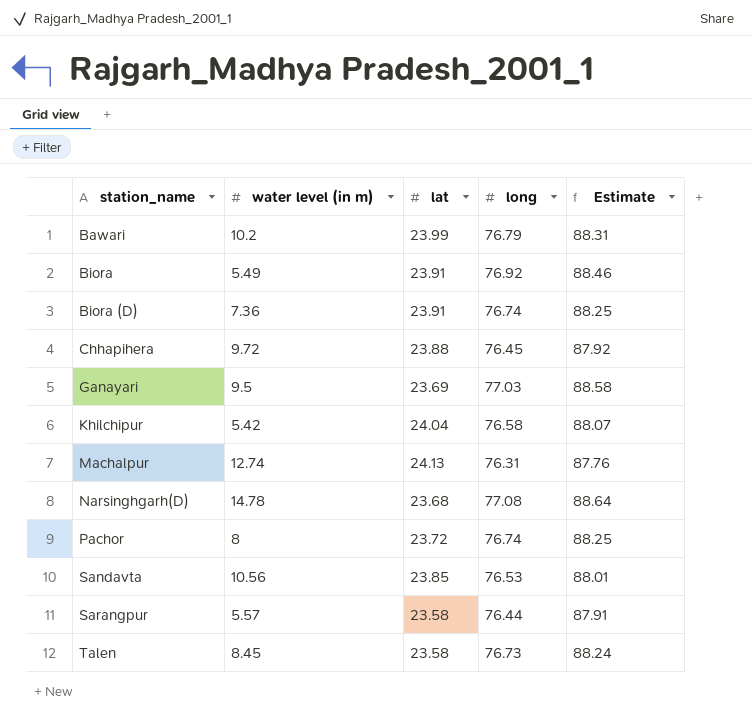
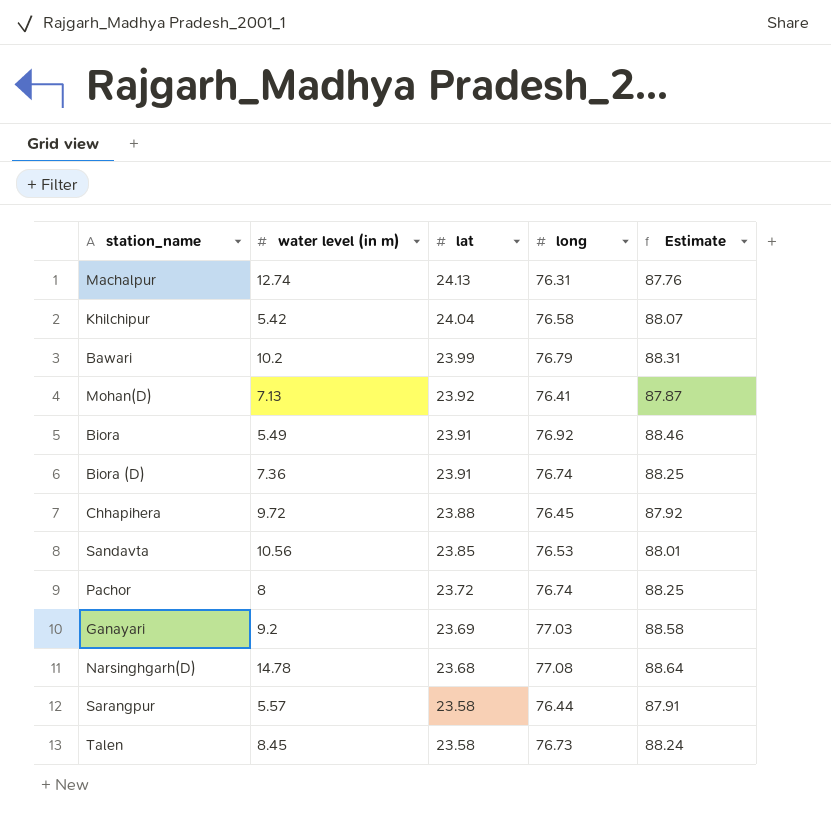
row order: station_name ascending -> lat descending
row Mohan(D): none -> 7.13 | 23.92 | 76.41 | 87.87
Ganayari | water level (in m): 9.5 -> 9.2

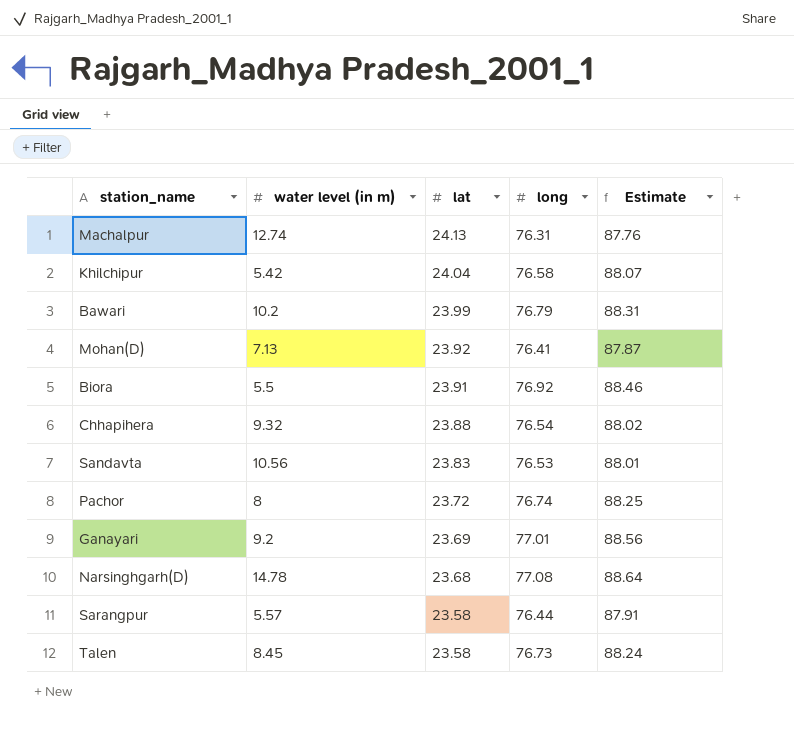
row Biora (D): 7.36 | 23.91 | 76.74 | 88.25 -> none
Biora | water level (in m): 5.49 -> 5.5
Chhapihera | water level (in m): 9.72 -> 9.32
Chhapihera | long: 76.45 -> 76.54
Chhapihera | Estimate: 87.92 -> 88.02
Sandavta | lat: 23.85 -> 23.83
Ganayari | long: 77.03 -> 77.01
Ganayari | Estimate: 88.58 -> 88.56

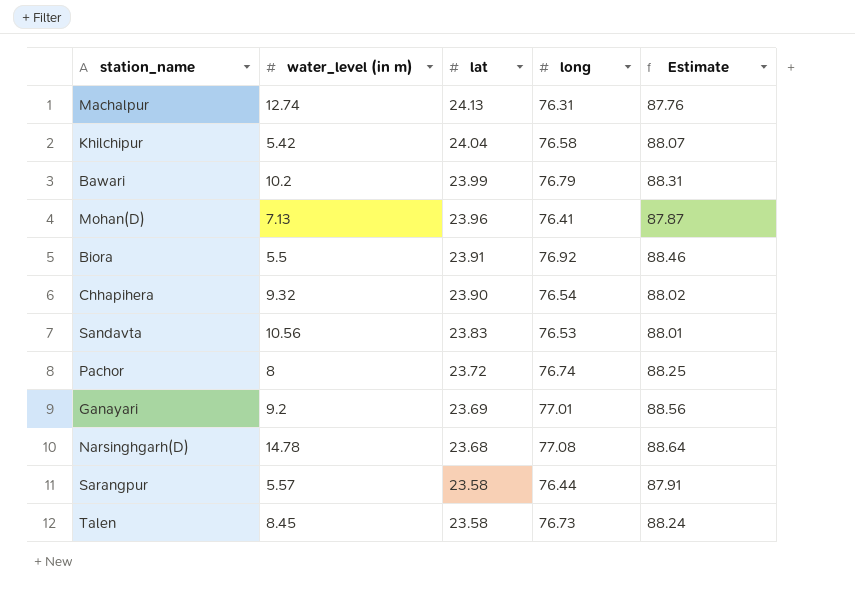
column name: water level (in m) -> water_level (in m)
Mohan(D) | lat: 23.92 -> 23.96
Chhapihera | lat: 23.88 -> 23.90

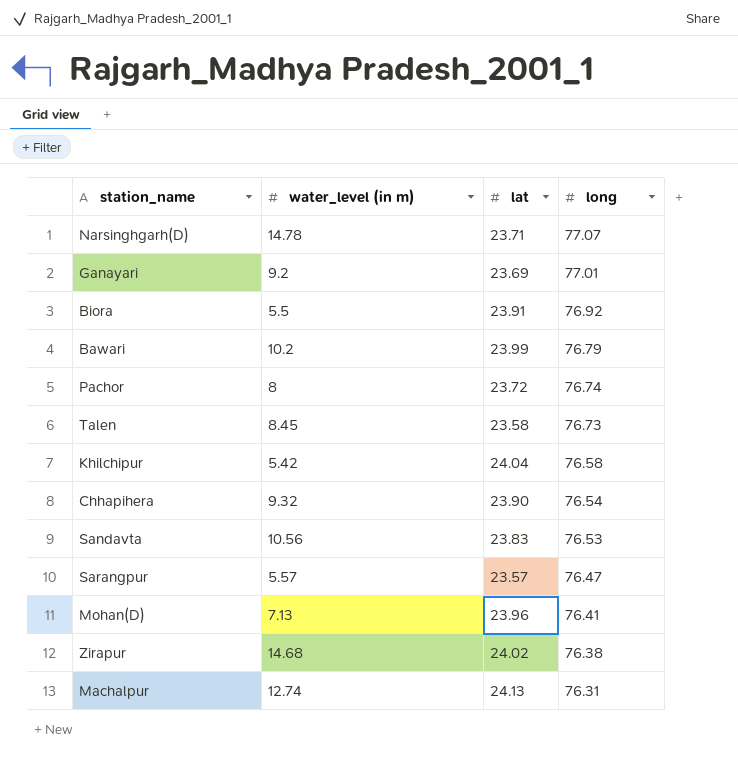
row order: lat descending -> long descending
column Estimate | formula: [long] * 1.15 -> none
Narsinghgarh(D) | lat: 23.68 -> 23.71
Narsinghgarh(D) | long: 77.08 -> 77.07
Sarangpur | lat: 23.58 -> 23.57
Sarangpur | long: 76.44 -> 76.47
row Zirapur: none -> 14.68 | 24.02 | 76.38

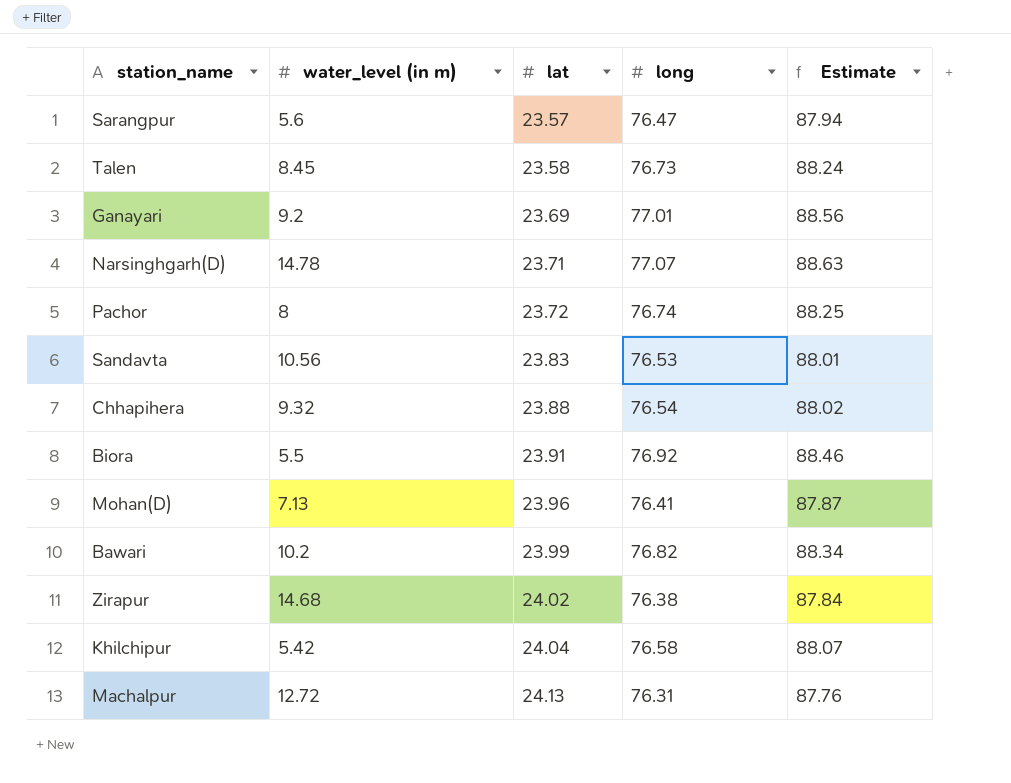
row order: long descending -> lat ascending
column Estimate | formula: none -> [long] * 1.15
Sarangpur | water_level (in m): 5.57 -> 5.6
Chhapihera | lat: 23.90 -> 23.88
Bawari | long: 76.79 -> 76.82
Machalpur | water_level (in m): 12.74 -> 12.72

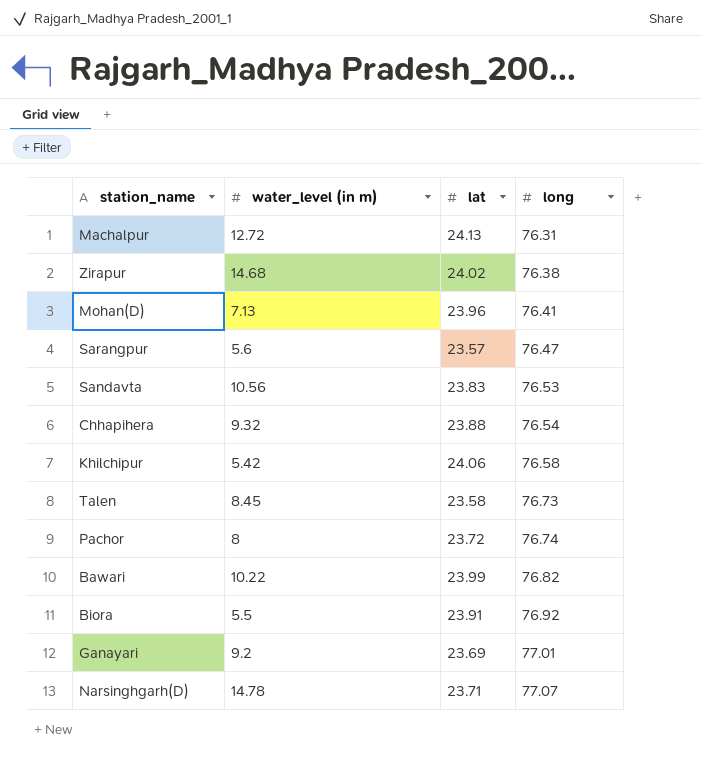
row order: lat ascending -> long ascending
column Estimate | formula: [long] * 1.15 -> none
Khilchipur | lat: 24.04 -> 24.06
Bawari | water_level (in m): 10.2 -> 10.22

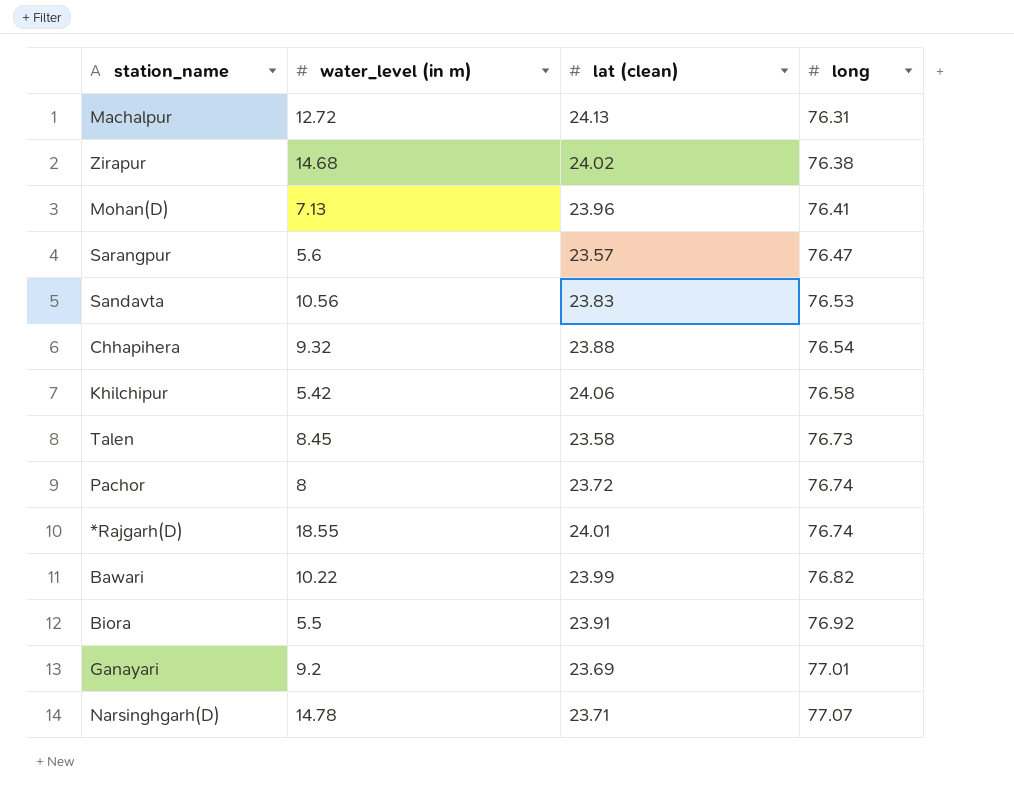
column name: lat -> lat (clean)
row *Rajgarh(D): none -> 18.55 | 24.01 | 76.74

